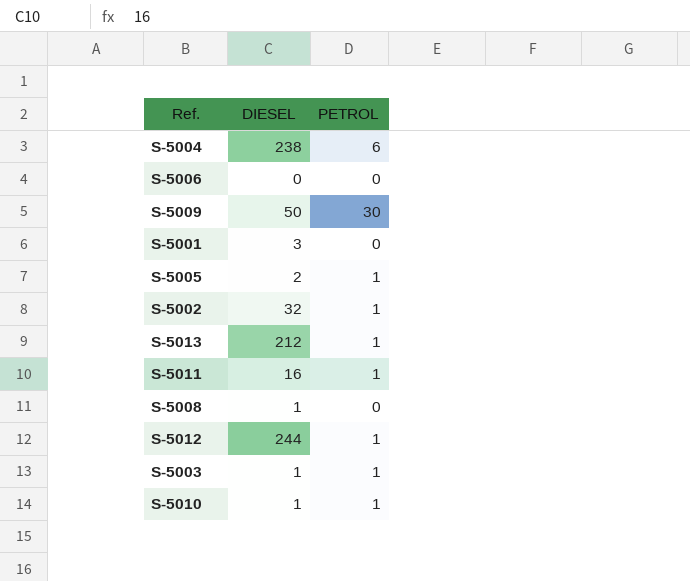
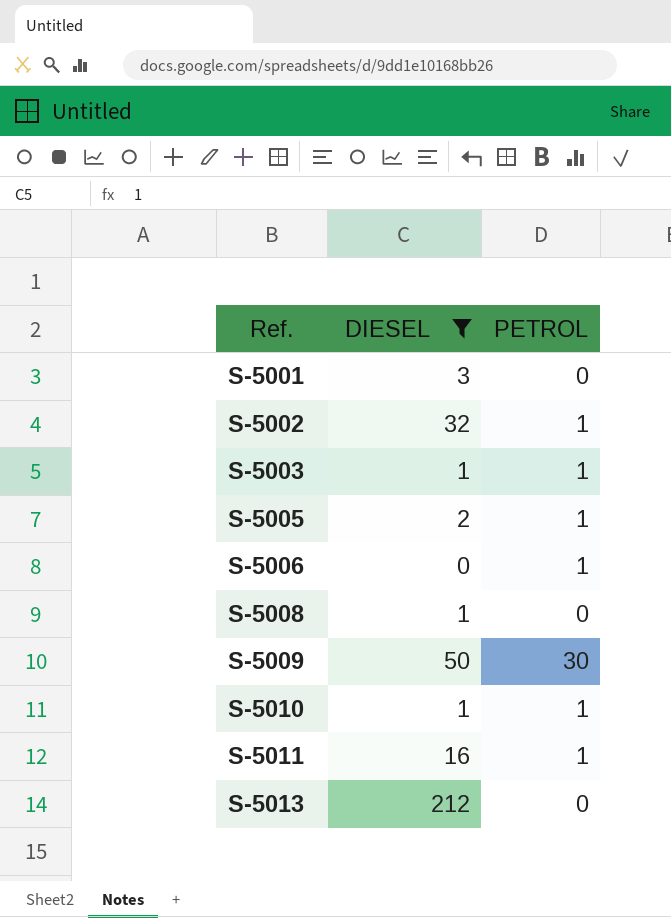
filter: none -> DIESEL <= 212
row order: none -> Ref. ascending
S-5006 | PETROL: 0 -> 1
S-5013 | PETROL: 1 -> 0

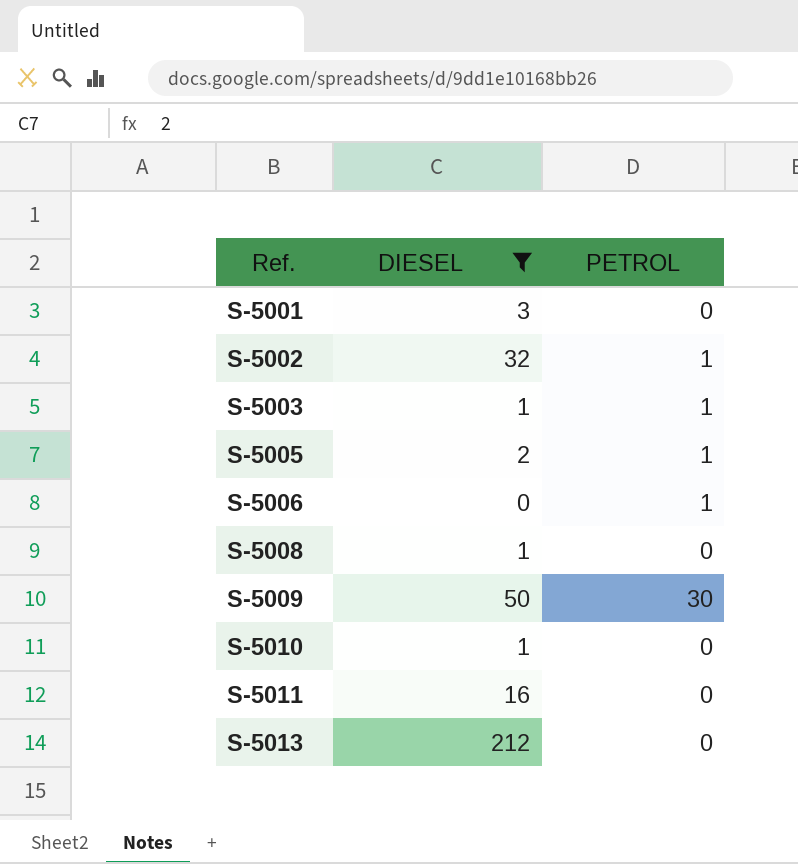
S-5010 | PETROL: 1 -> 0
S-5011 | PETROL: 1 -> 0

